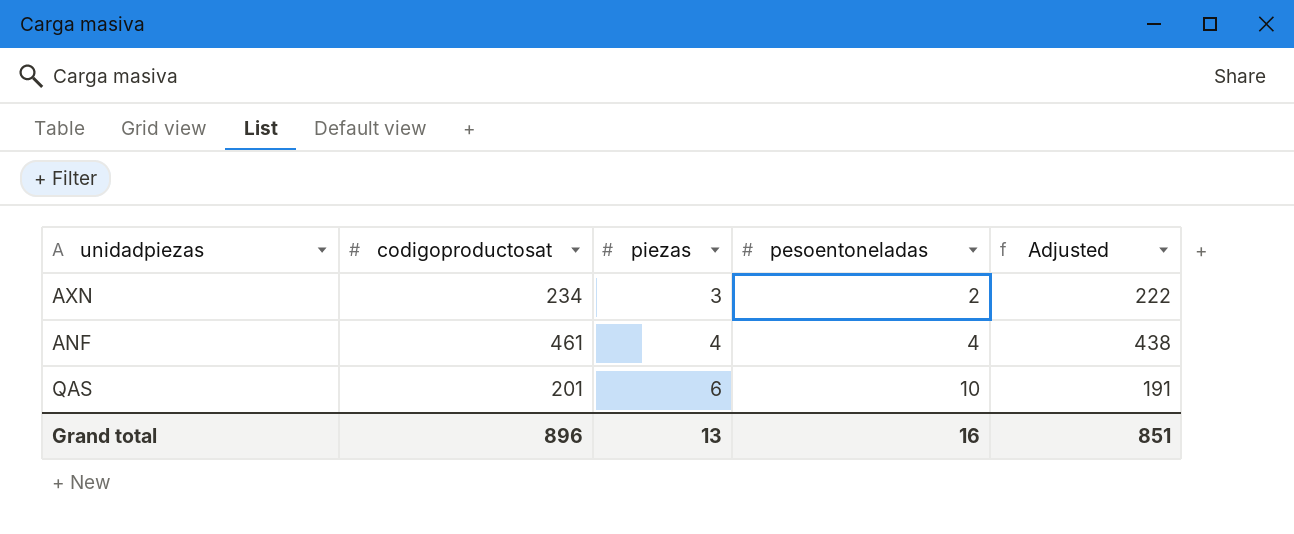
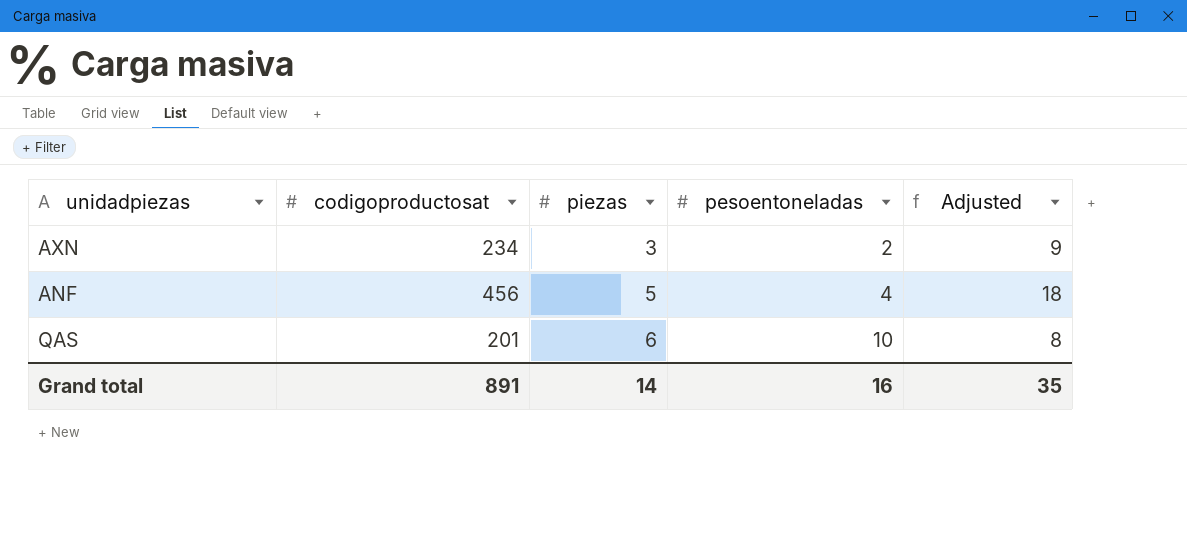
column Adjusted | formula: [codigoproductosat] * 0.95 -> [codigoproductosat] * 0.04
ANF | codigoproductosat: 461 -> 456
ANF | piezas: 4 -> 5
Grand total | codigoproductosat: 896 -> 891
Grand total | piezas: 13 -> 14
Grand total | Adjusted: 851 -> 35

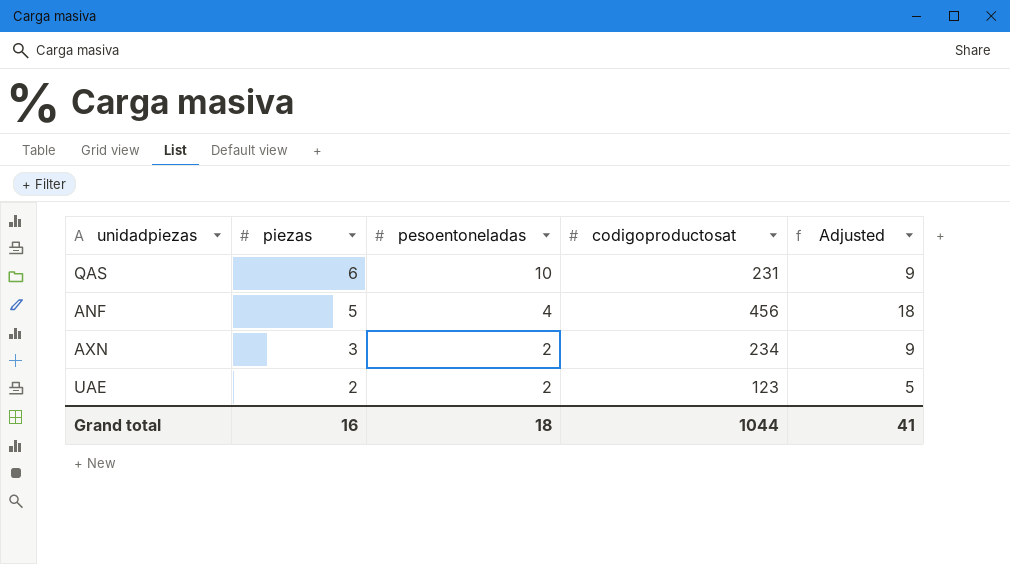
row order: piezas ascending -> piezas descending
column codigoproductosat | position: 2 -> 4
QAS | codigoproductosat: 201 -> 231
QAS | Adjusted: 8 -> 9
row UAE: none -> 2 | 2 | 123 | 5
Grand total | piezas: 14 -> 16
Grand total | pesoentoneladas: 16 -> 18
Grand total | codigoproductosat: 891 -> 1044
Grand total | Adjusted: 35 -> 41

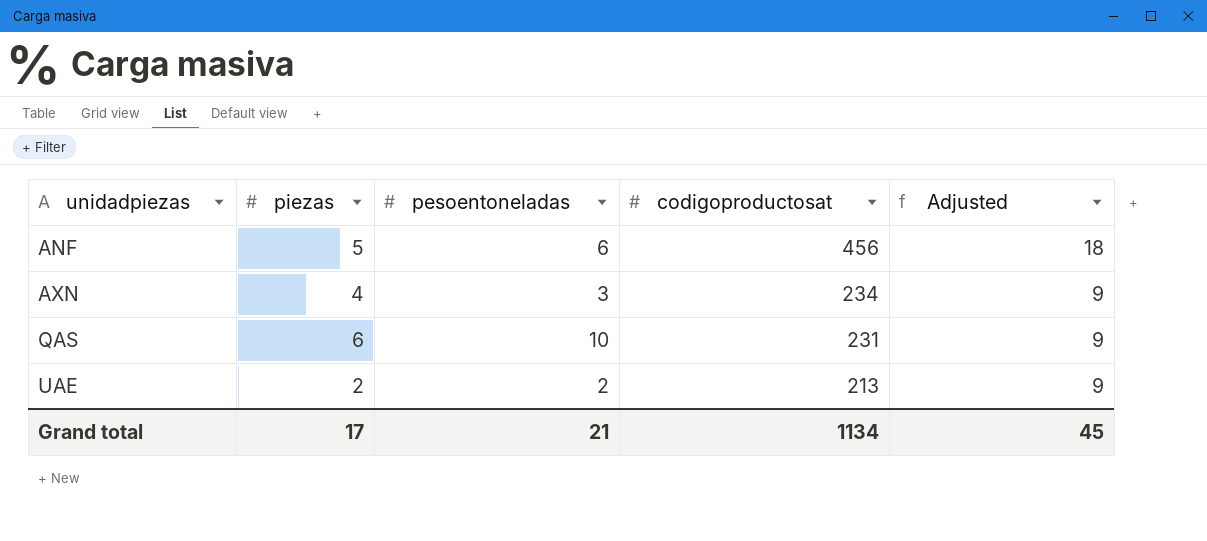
row order: piezas descending -> unidadpiezas ascending
ANF | pesoentoneladas: 4 -> 6
AXN | piezas: 3 -> 4
AXN | pesoentoneladas: 2 -> 3
UAE | codigoproductosat: 123 -> 213
UAE | Adjusted: 5 -> 9
Grand total | piezas: 16 -> 17
Grand total | pesoentoneladas: 18 -> 21
Grand total | codigoproductosat: 1044 -> 1134
Grand total | Adjusted: 41 -> 45

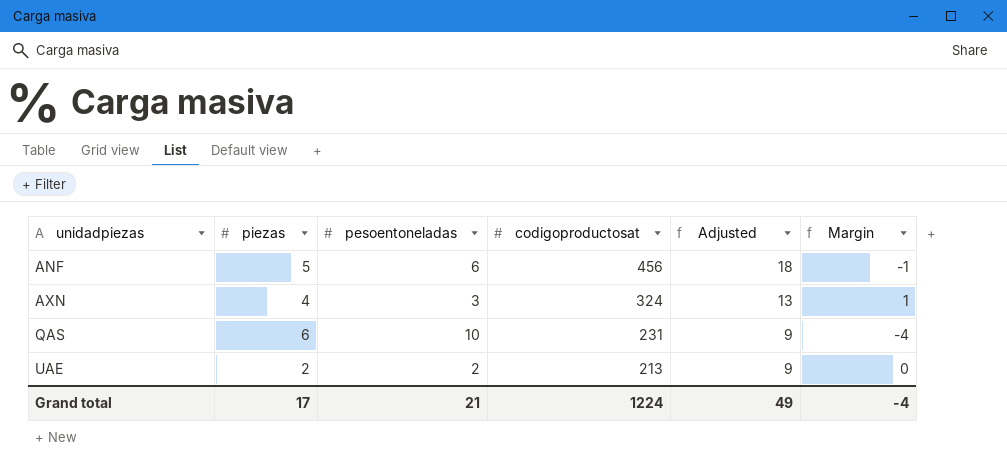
column Margin | formula: none -> [piezas] - [pesoentoneladas]
AXN | codigoproductosat: 234 -> 324
AXN | Adjusted: 9 -> 13
Grand total | codigoproductosat: 1134 -> 1224
Grand total | Adjusted: 45 -> 49

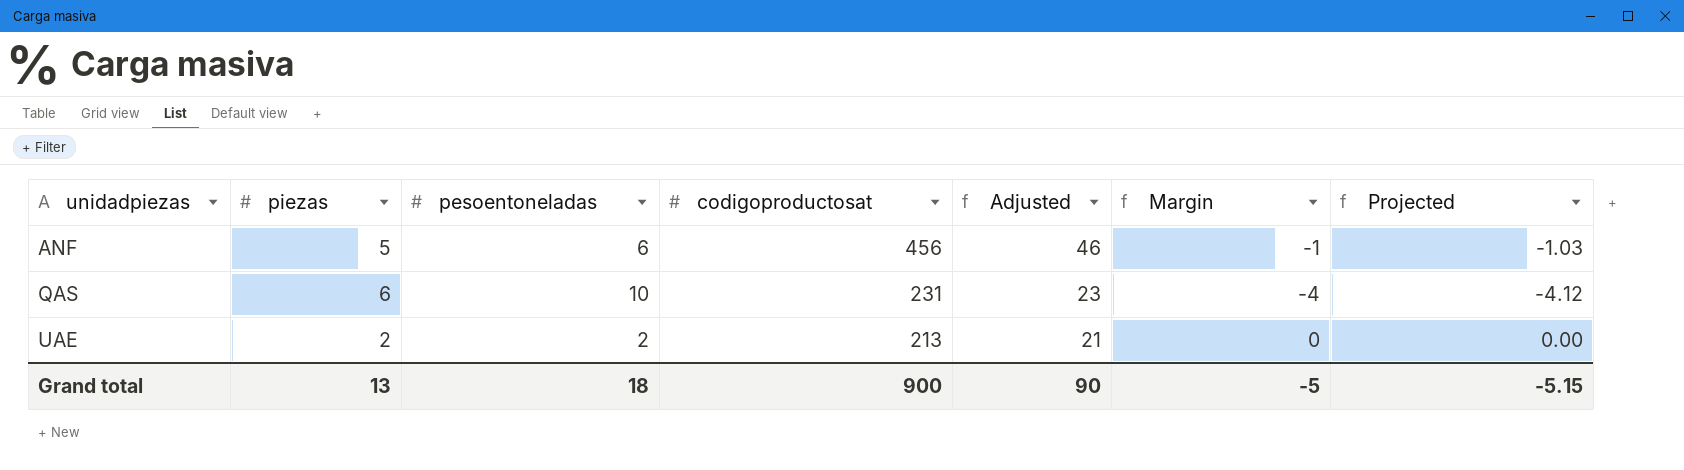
column Adjusted | formula: [codigoproductosat] * 0.04 -> [codigoproductosat] * 0.1
column Projected | formula: none -> [Margin] * 1.03
row AXN: 4 | 3 | 324 | 13 | 1 -> none
Grand total | piezas: 17 -> 13
Grand total | pesoentoneladas: 21 -> 18
Grand total | codigoproductosat: 1224 -> 900
Grand total | Adjusted: 49 -> 90
Grand total | Margin: -4 -> -5

